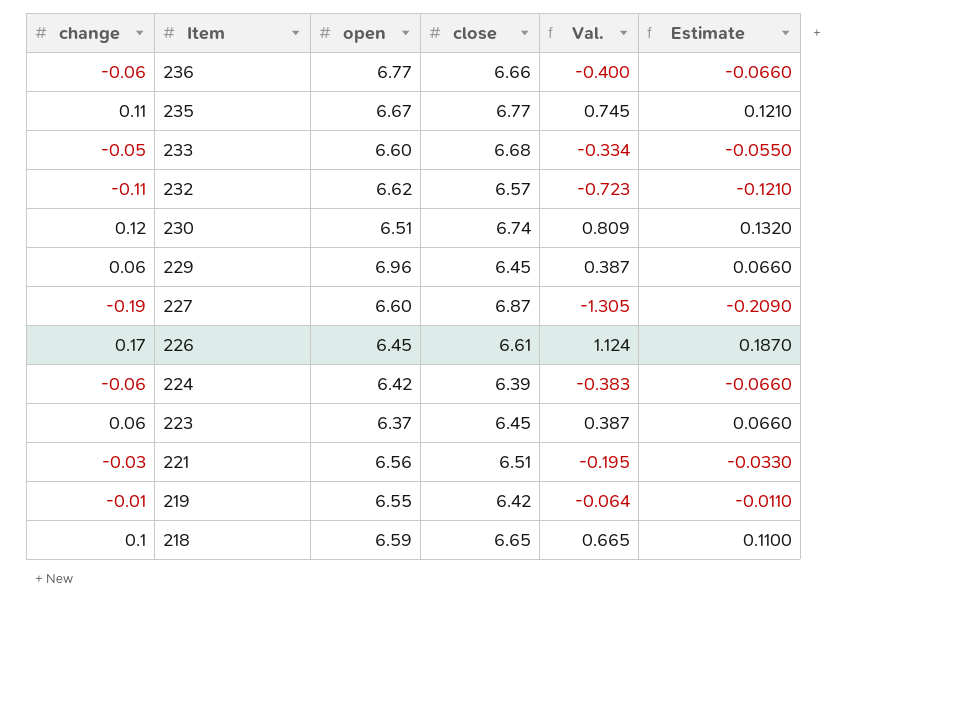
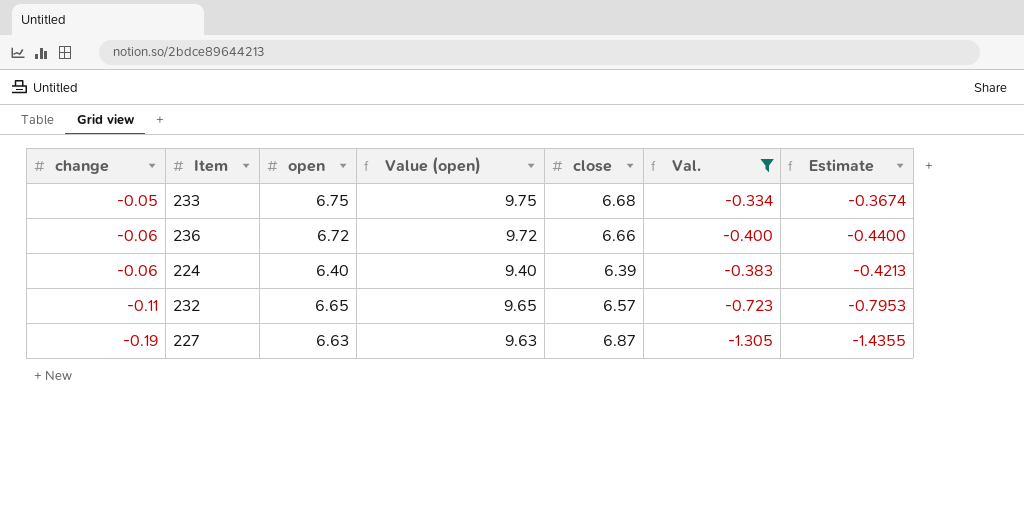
filter: none -> Val. <= -0.334
row order: Item descending -> change descending
column Value (open) | formula: none -> [open] + 3
column Estimate | formula: [change] * 1.1 -> [Val.] * 1.1
233 | open: 6.60 -> 6.75
236 | open: 6.77 -> 6.72
224 | open: 6.42 -> 6.40
232 | open: 6.62 -> 6.65
227 | open: 6.60 -> 6.63

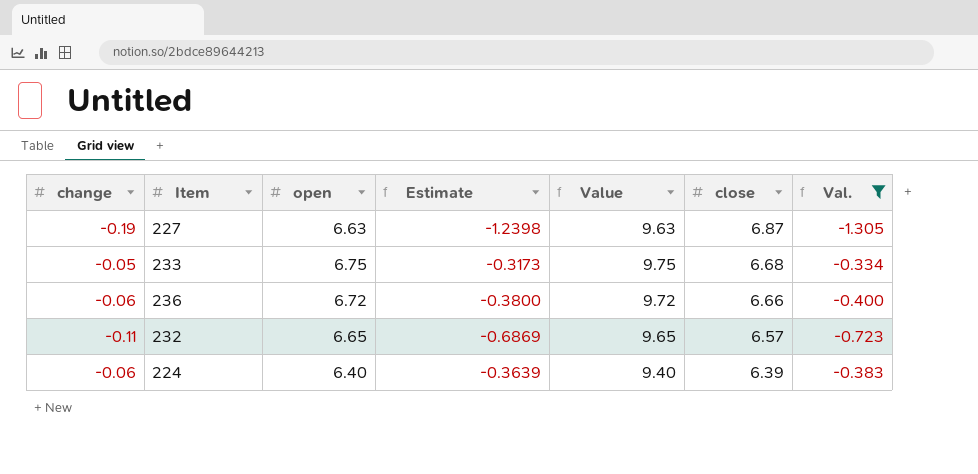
row order: change descending -> close descending
column Estimate | formula: [Val.] * 1.1 -> [Val.] * 0.95
column Estimate | position: 7 -> 4
column name: Value (open) -> Value

